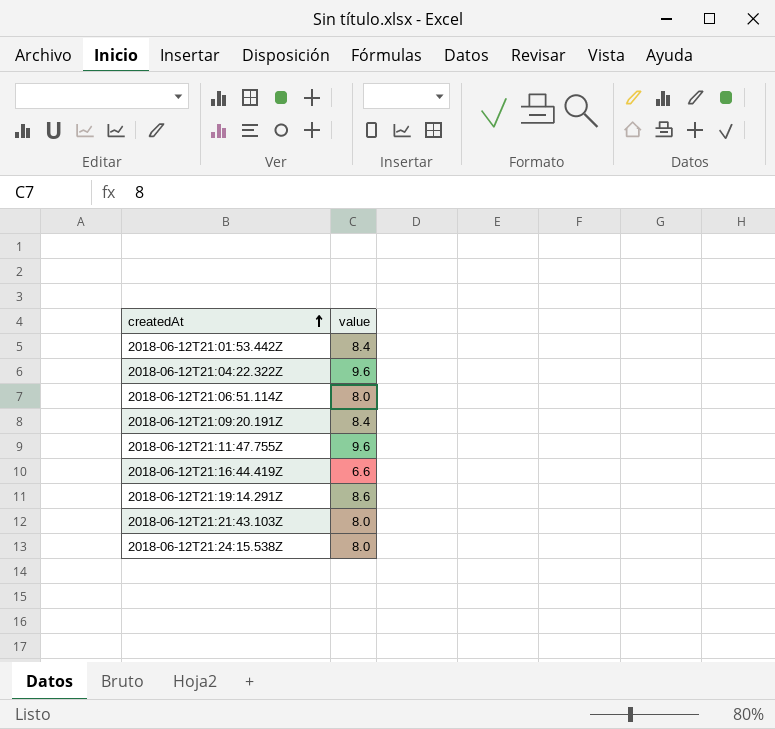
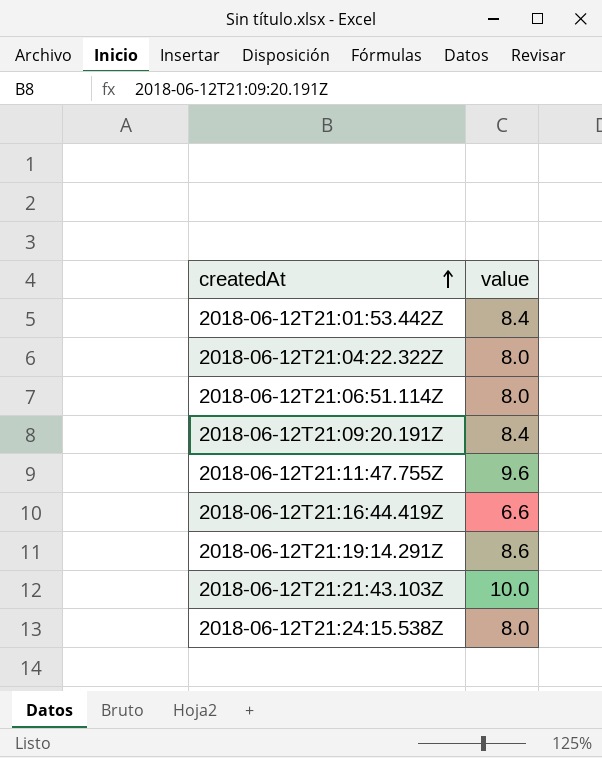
2018-06-12T21:04:22.322Z | value: 9.6 -> 8.0
2018-06-12T21:21:43.103Z | value: 8.0 -> 10.0

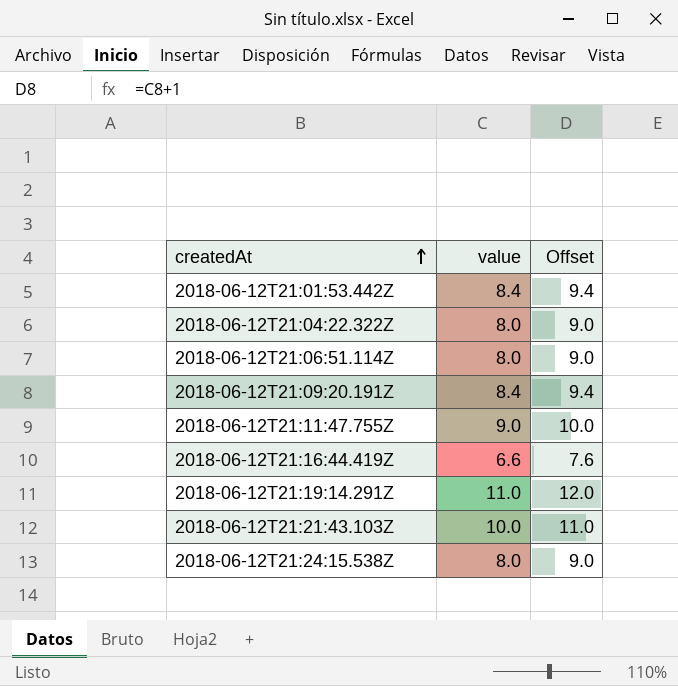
column Offset | formula: none -> [value] + 1
2018-06-12T21:11:47.755Z | value: 9.6 -> 9.0
2018-06-12T21:19:14.291Z | value: 8.6 -> 11.0

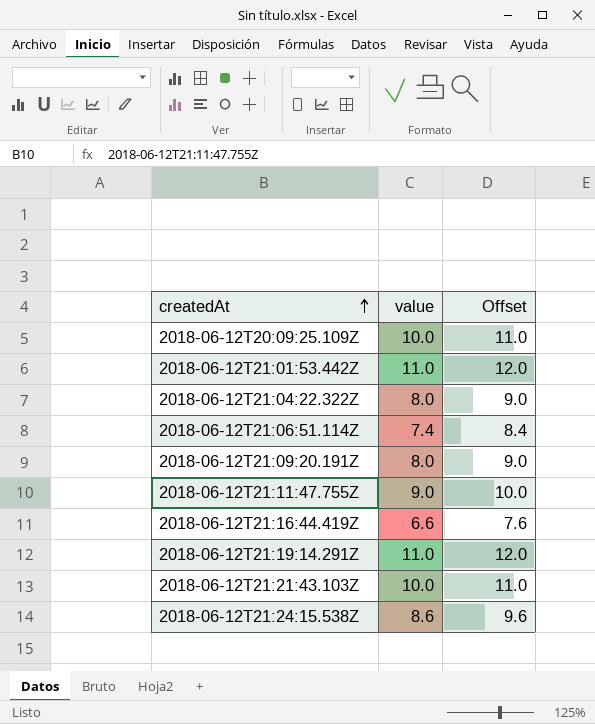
row 2018-06-12T20:09:25.109Z: none -> 10.0 | 11.0
2018-06-12T21:01:53.442Z | value: 8.4 -> 11.0
2018-06-12T21:01:53.442Z | Offset: 9.4 -> 12.0
2018-06-12T21:06:51.114Z | value: 8.0 -> 7.4
2018-06-12T21:06:51.114Z | Offset: 9.0 -> 8.4
2018-06-12T21:09:20.191Z | value: 8.4 -> 8.0
2018-06-12T21:09:20.191Z | Offset: 9.4 -> 9.0
2018-06-12T21:24:15.538Z | value: 8.0 -> 8.6
2018-06-12T21:24:15.538Z | Offset: 9.0 -> 9.6

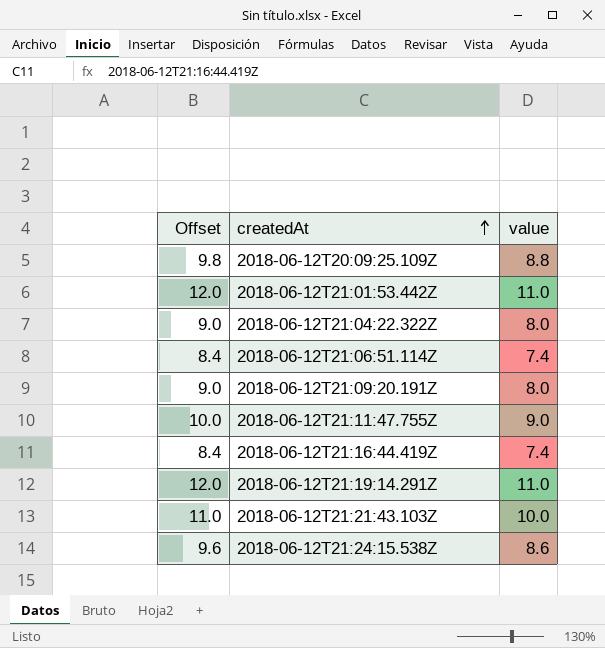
column Offset | position: 3 -> 1
2018-06-12T20:09:25.109Z | Offset: 11.0 -> 9.8
2018-06-12T20:09:25.109Z | value: 10.0 -> 8.8
2018-06-12T21:16:44.419Z | Offset: 7.6 -> 8.4
2018-06-12T21:16:44.419Z | value: 6.6 -> 7.4

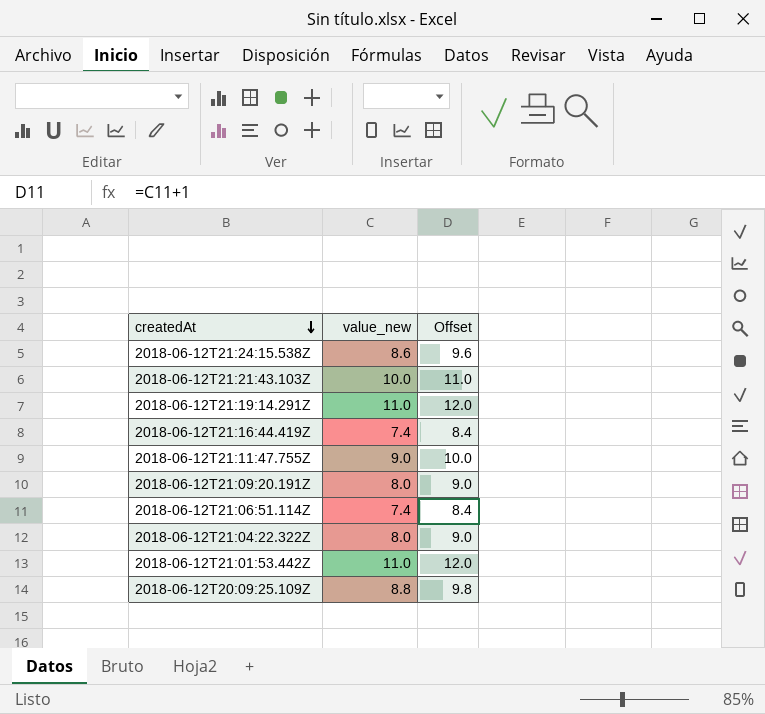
row order: createdAt ascending -> createdAt descending
column name: value -> value_new
column Offset | position: 1 -> 3

